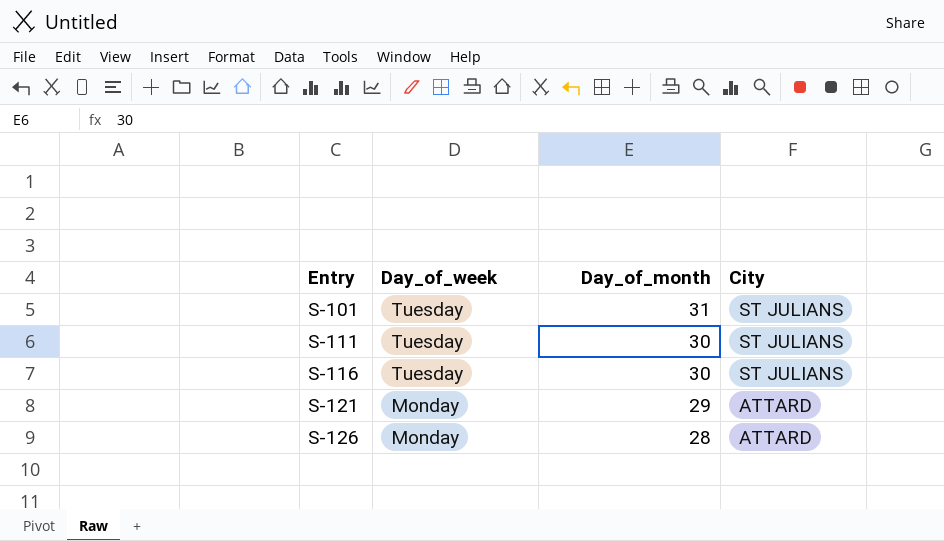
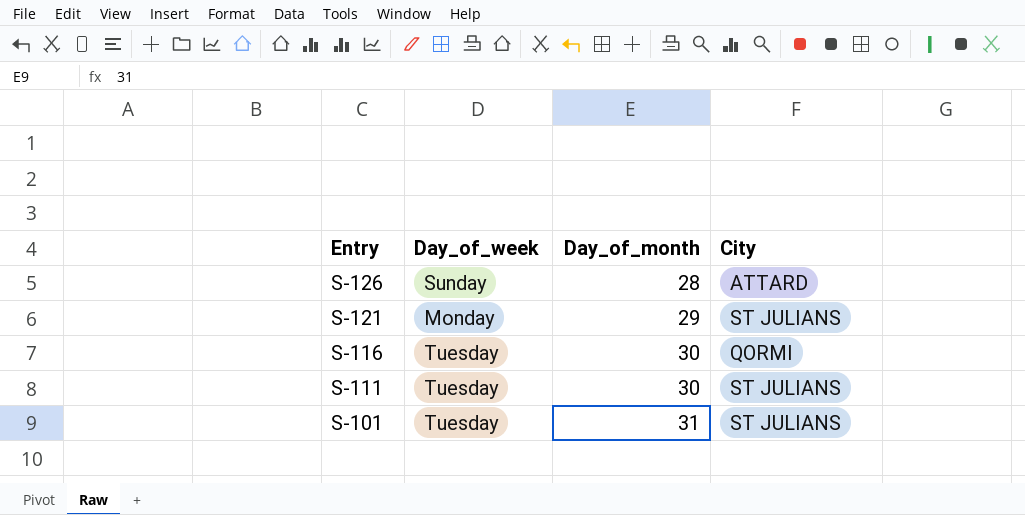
row order: Entry ascending -> Entry descending
S-126 | Day_of_week: Monday -> Sunday
S-121 | City: ATTARD -> ST JULIANS
S-116 | City: ST JULIANS -> QORMI

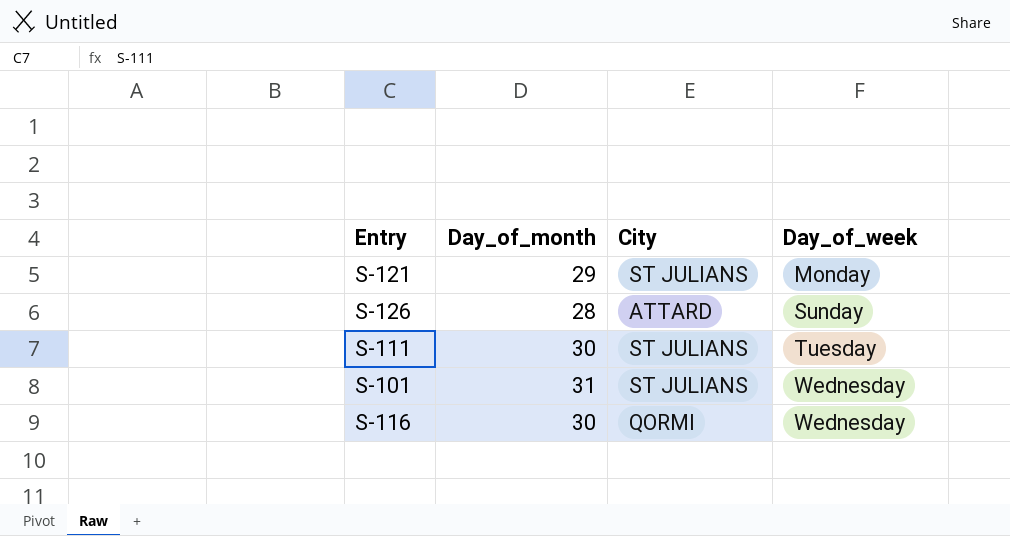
row order: Entry descending -> Day_of_week ascending
column Day_of_week | position: 2 -> 4
S-101 | Day_of_week: Tuesday -> Wednesday
S-116 | Day_of_week: Tuesday -> Wednesday

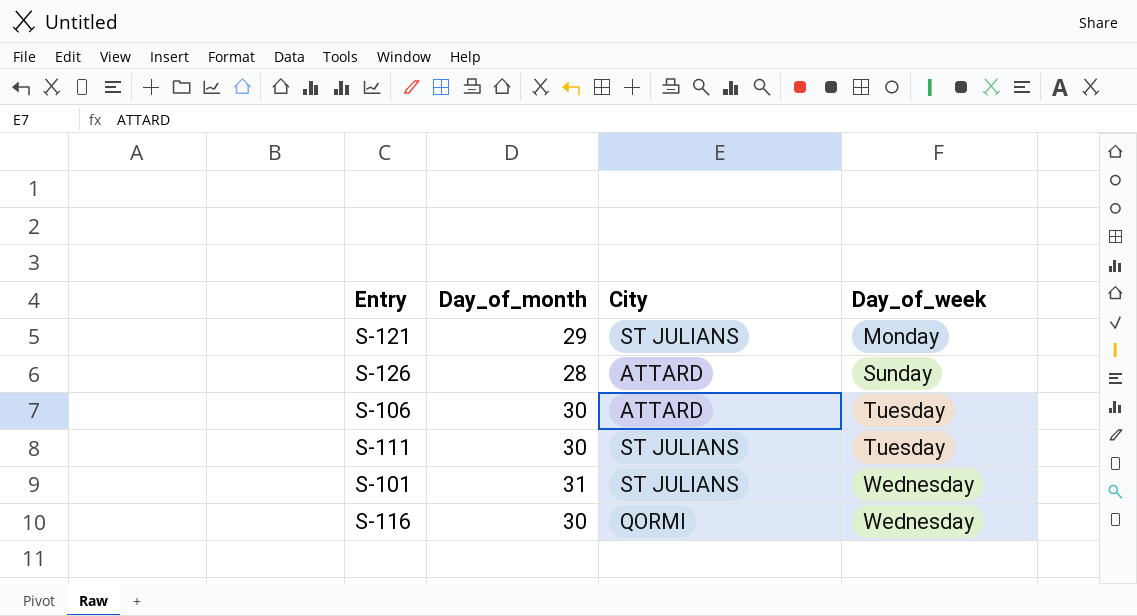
row S-106: none -> 30 | ATTARD | Tuesday

